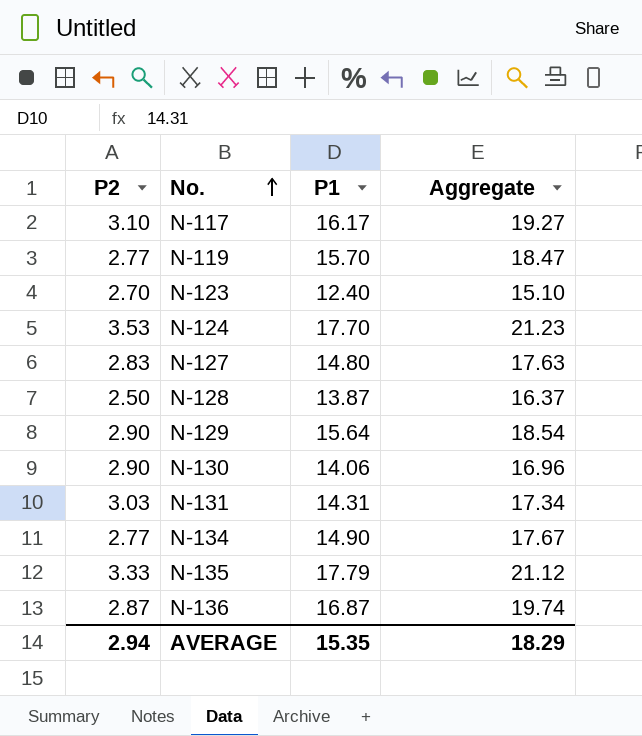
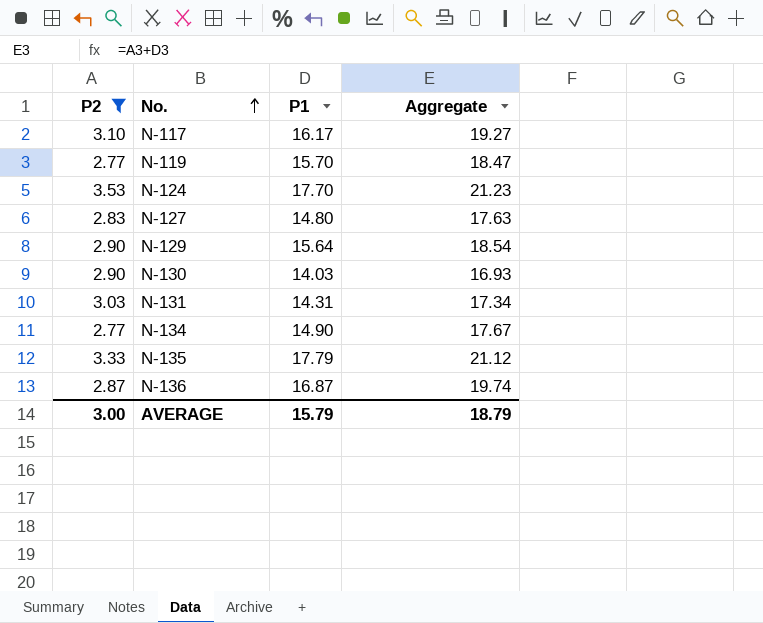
filter: none -> P2 >= 2.77
N-130 | P1: 14.06 -> 14.03
N-130 | Aggregate: 16.96 -> 16.93
AVERAGE | P2: 2.94 -> 3.00
AVERAGE | P1: 15.35 -> 15.79
AVERAGE | Aggregate: 18.29 -> 18.79

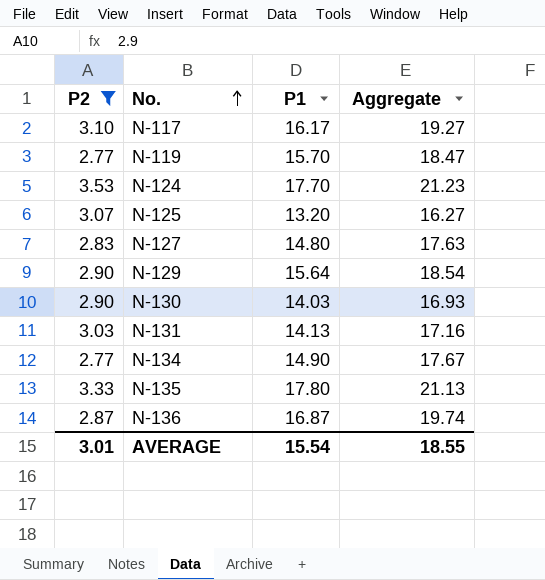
row N-125: none -> 3.07 | 13.20 | 16.27
N-131 | P1: 14.31 -> 14.13
N-131 | Aggregate: 17.34 -> 17.16
N-135 | P1: 17.79 -> 17.80
N-135 | Aggregate: 21.12 -> 21.13
AVERAGE | P2: 3.00 -> 3.01
AVERAGE | P1: 15.79 -> 15.54
AVERAGE | Aggregate: 18.79 -> 18.55

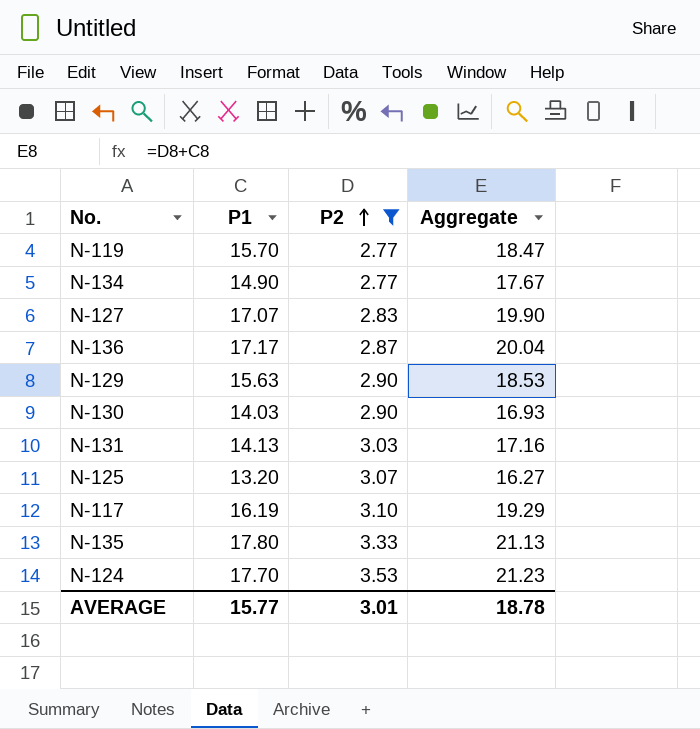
row order: No. ascending -> P2 ascending
column P2 | position: 1 -> 3
N-127 | P1: 14.80 -> 17.07
N-127 | Aggregate: 17.63 -> 19.90
N-136 | P1: 16.87 -> 17.17
N-136 | Aggregate: 19.74 -> 20.04
N-129 | P1: 15.64 -> 15.63
N-129 | Aggregate: 18.54 -> 18.53
N-117 | P1: 16.17 -> 16.19
N-117 | Aggregate: 19.27 -> 19.29
AVERAGE | P1: 15.54 -> 15.77
AVERAGE | Aggregate: 18.55 -> 18.78

